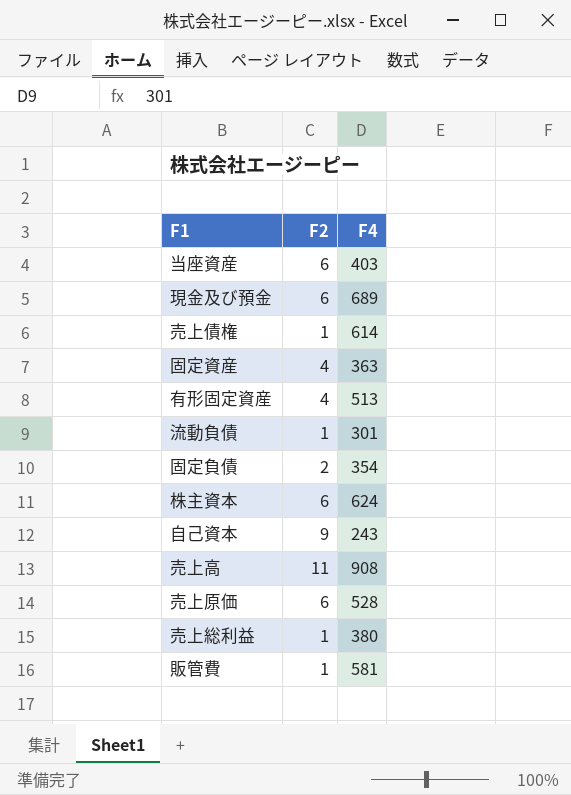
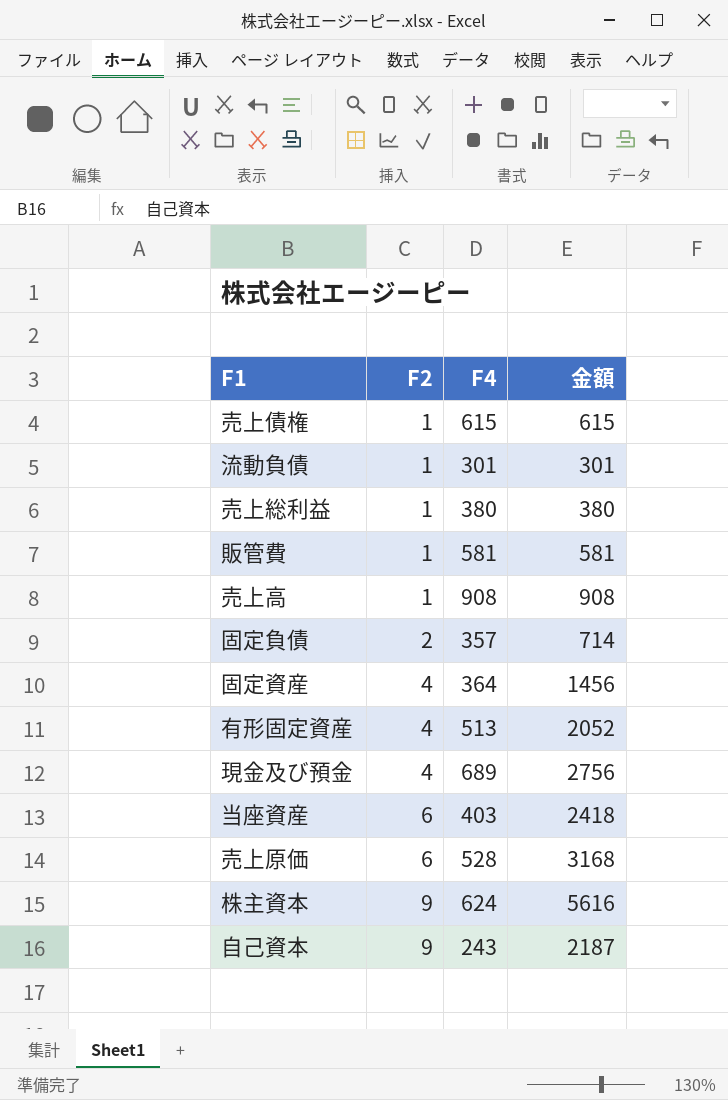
row order: none -> F2 ascending
column 金額 | formula: none -> [F2] * [F4]
売上債権 | F4: 614 -> 615
売上高 | F2: 11 -> 1
固定負債 | F4: 354 -> 357
固定資産 | F4: 363 -> 364
現金及び預金 | F2: 6 -> 4
株主資本 | F2: 6 -> 9

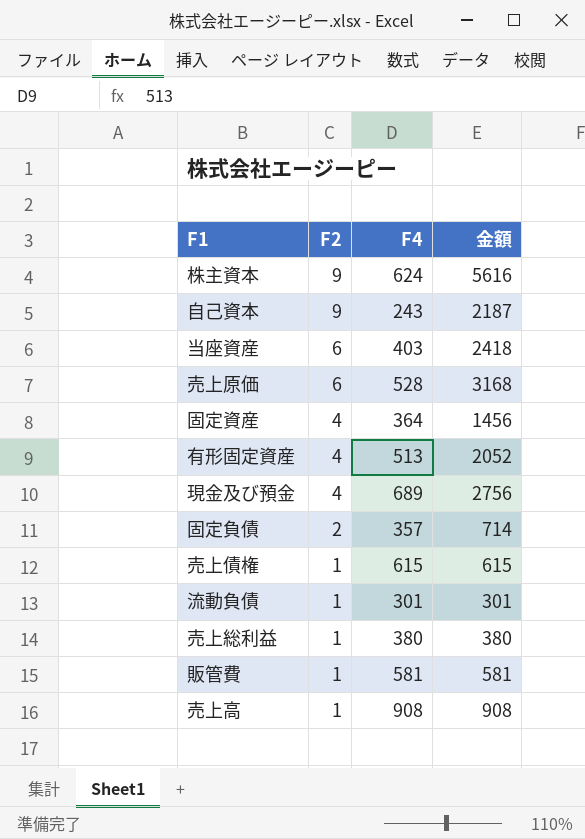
row order: F2 ascending -> F2 descending

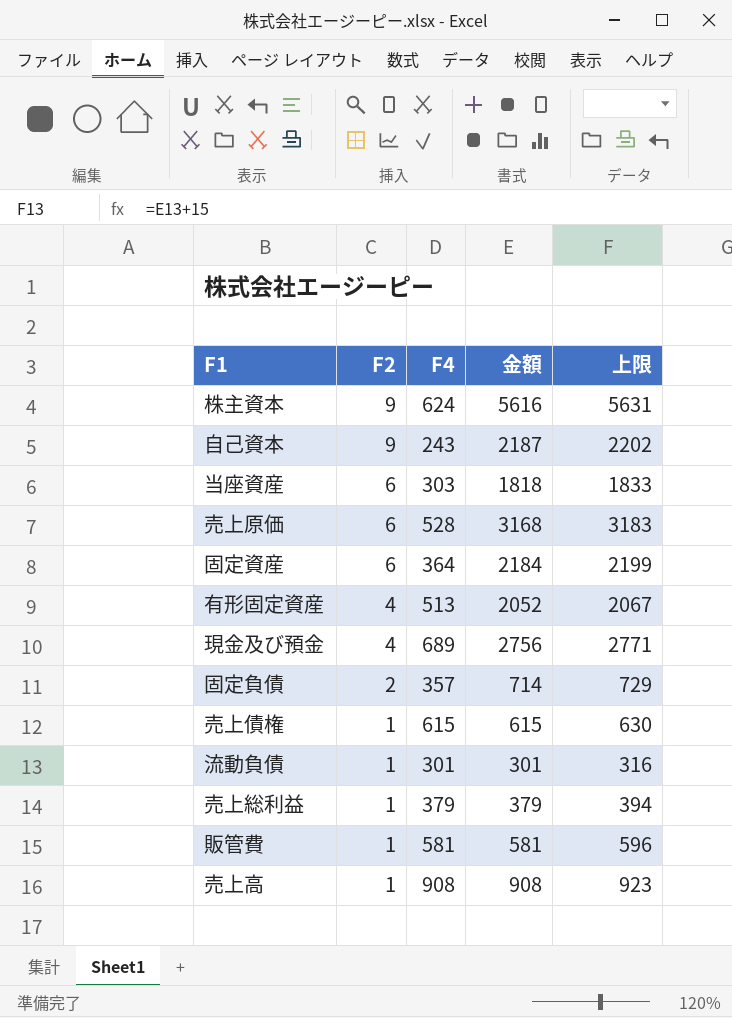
column 上限 | formula: none -> [金額] + 15
当座資産 | F4: 403 -> 303
当座資産 | 金額: 2418 -> 1818
固定資産 | F2: 4 -> 6
固定資産 | 金額: 1456 -> 2184
売上総利益 | F4: 380 -> 379
売上総利益 | 金額: 380 -> 379

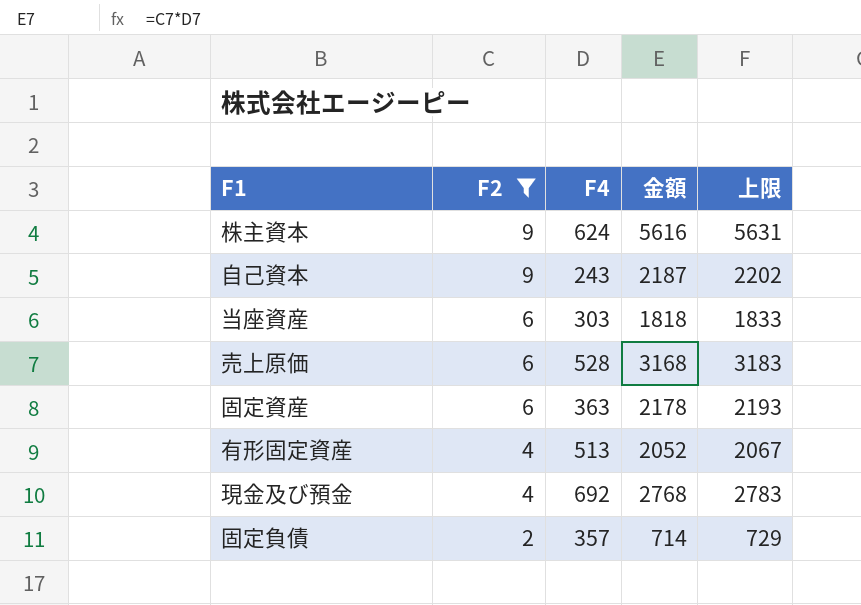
filter: none -> F2 != 1
固定資産 | F4: 364 -> 363
固定資産 | 金額: 2184 -> 2178
固定資産 | 上限: 2199 -> 2193
現金及び預金 | F4: 689 -> 692
現金及び預金 | 金額: 2756 -> 2768
現金及び預金 | 上限: 2771 -> 2783

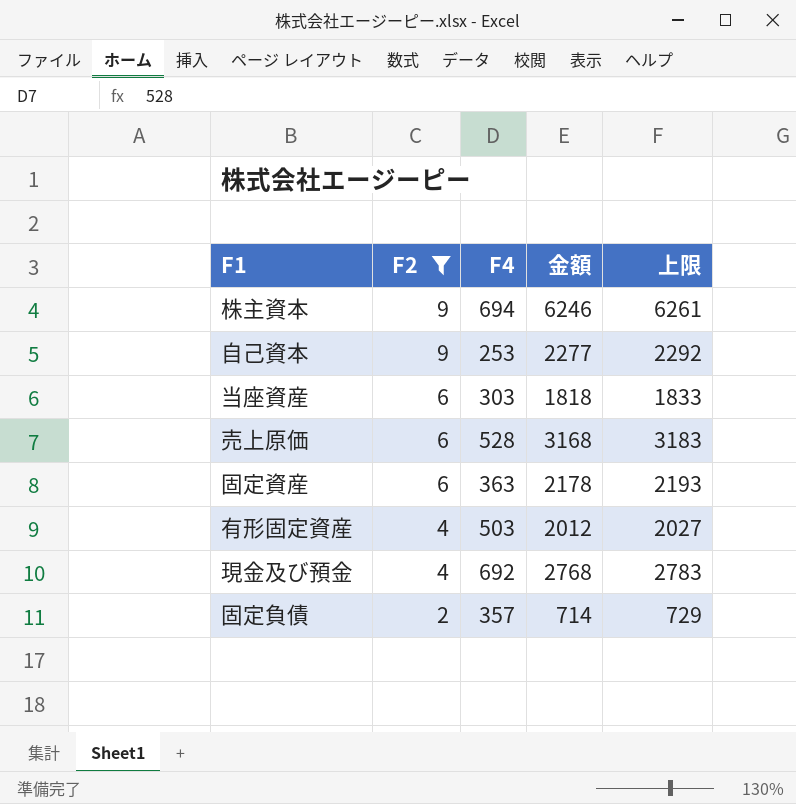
株主資本 | F4: 624 -> 694
株主資本 | 金額: 5616 -> 6246
株主資本 | 上限: 5631 -> 6261
自己資本 | F4: 243 -> 253
自己資本 | 金額: 2187 -> 2277
自己資本 | 上限: 2202 -> 2292
有形固定資産 | F4: 513 -> 503
有形固定資産 | 金額: 2052 -> 2012
有形固定資産 | 上限: 2067 -> 2027

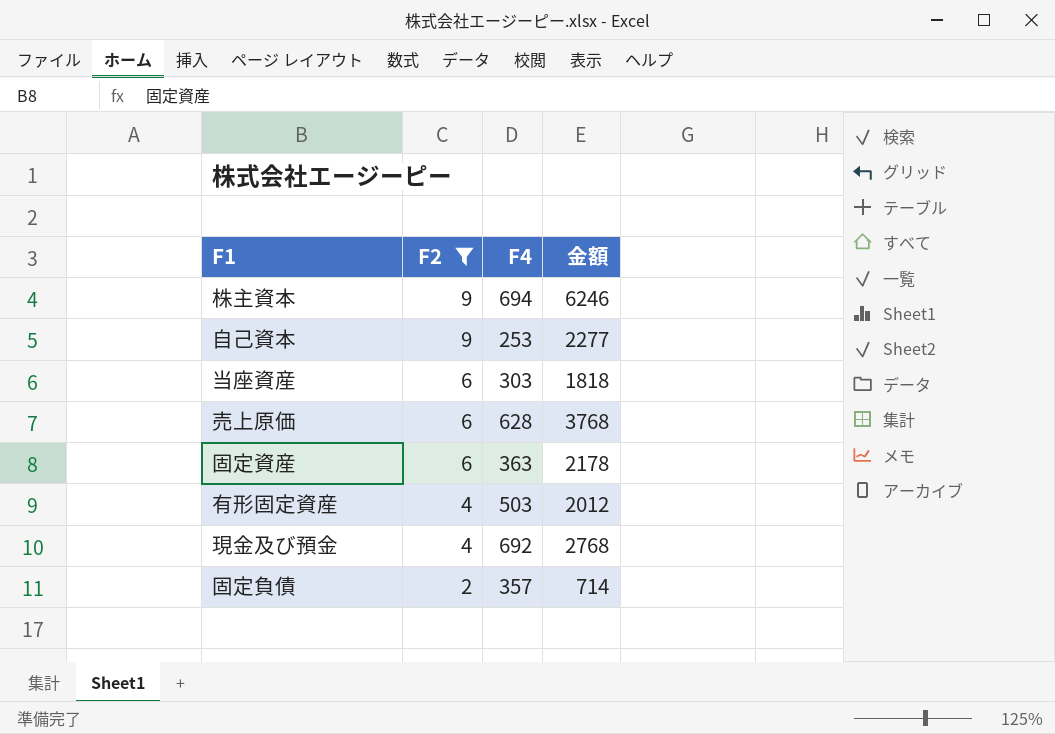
column 上限 | formula: [金額] + 15 -> none
売上原価 | F4: 528 -> 628
売上原価 | 金額: 3168 -> 3768

